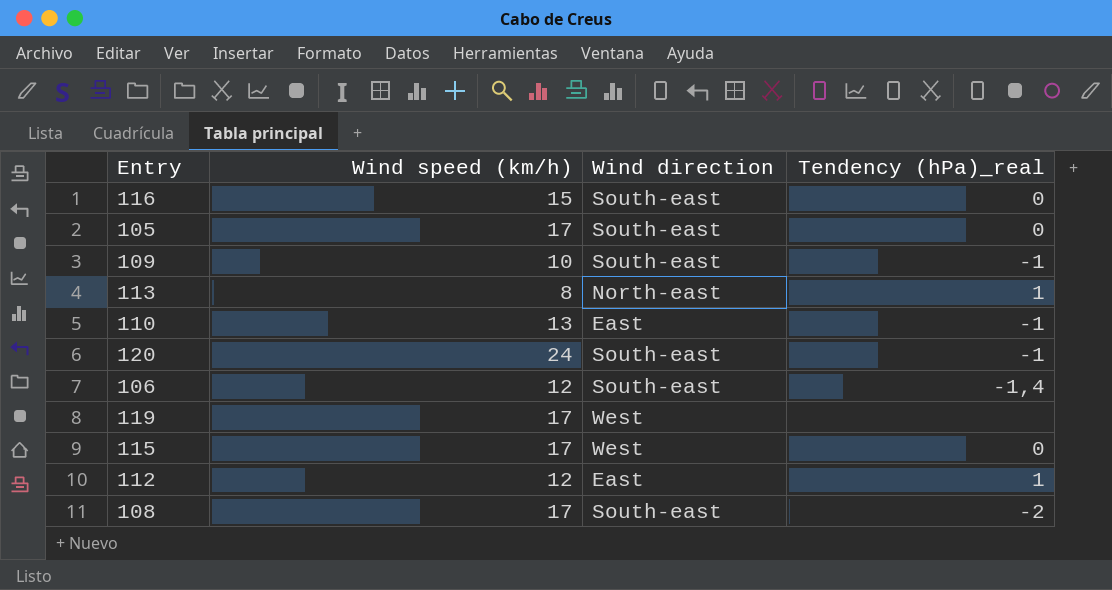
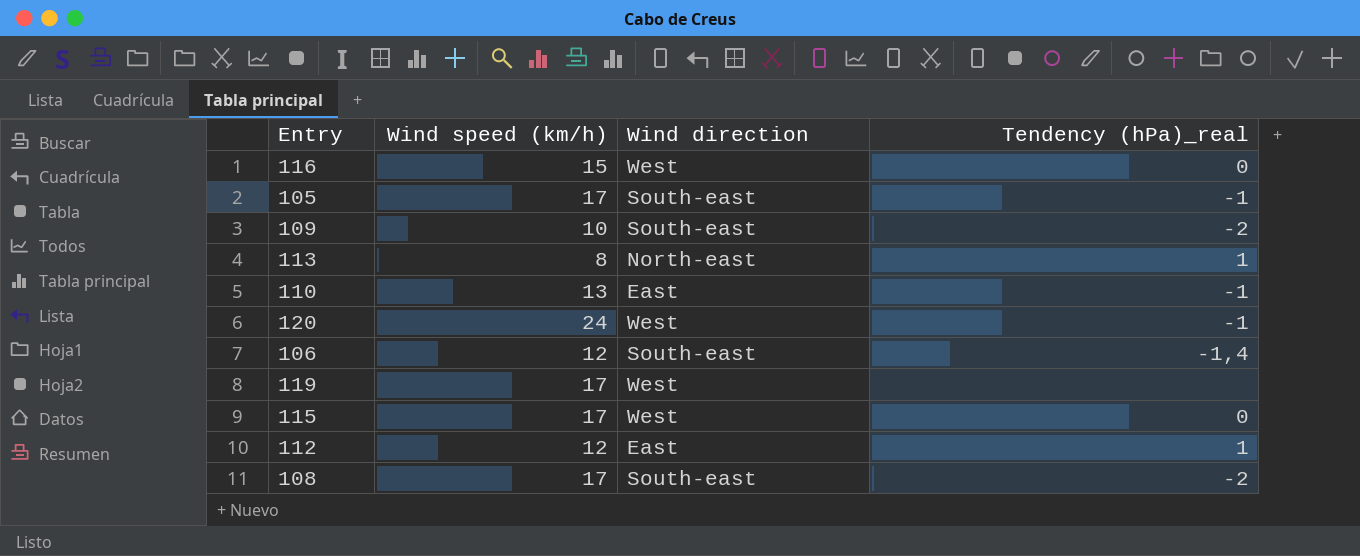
116 | Wind direction: South-east -> West
105 | Tendency (hPa)_real: 0 -> -1
109 | Tendency (hPa)_real: -1 -> -2
120 | Wind direction: South-east -> West

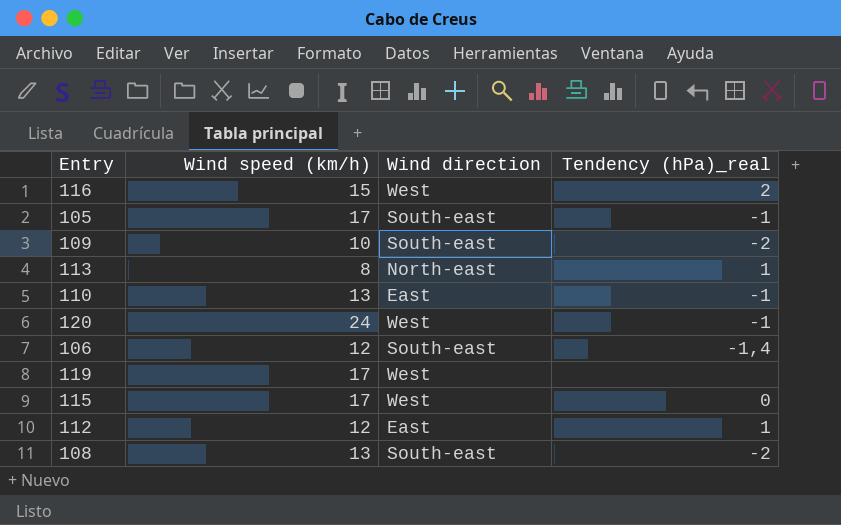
116 | Tendency (hPa)_real: 0 -> 2
108 | Wind speed (km/h): 17 -> 13

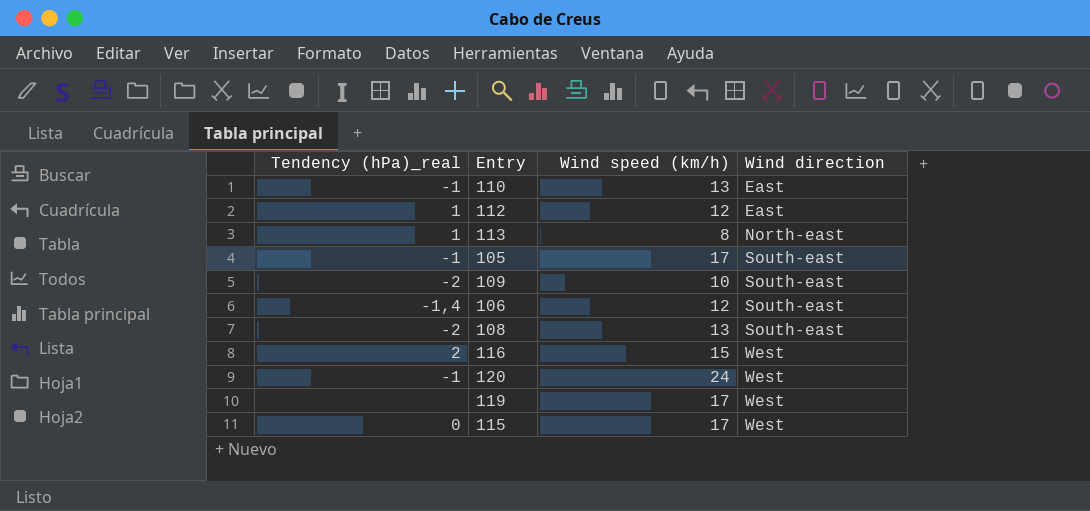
row order: none -> Wind direction ascending
column Tendency (hPa)_real | position: 4 -> 1

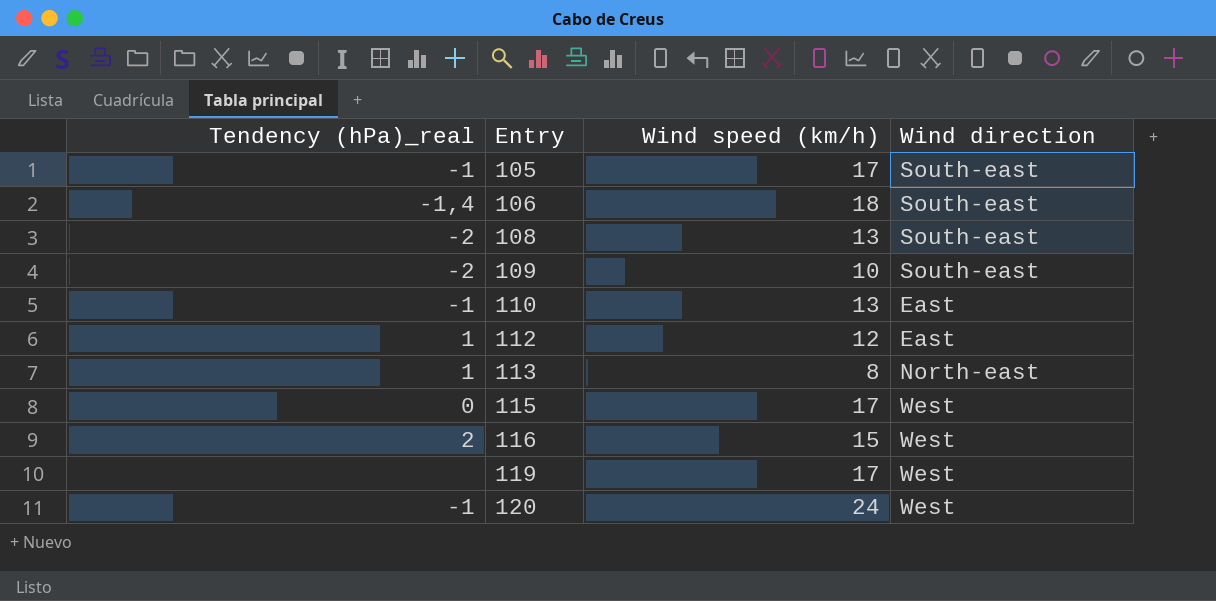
row order: Wind direction ascending -> Entry ascending
106 | Wind speed (km/h): 12 -> 18

